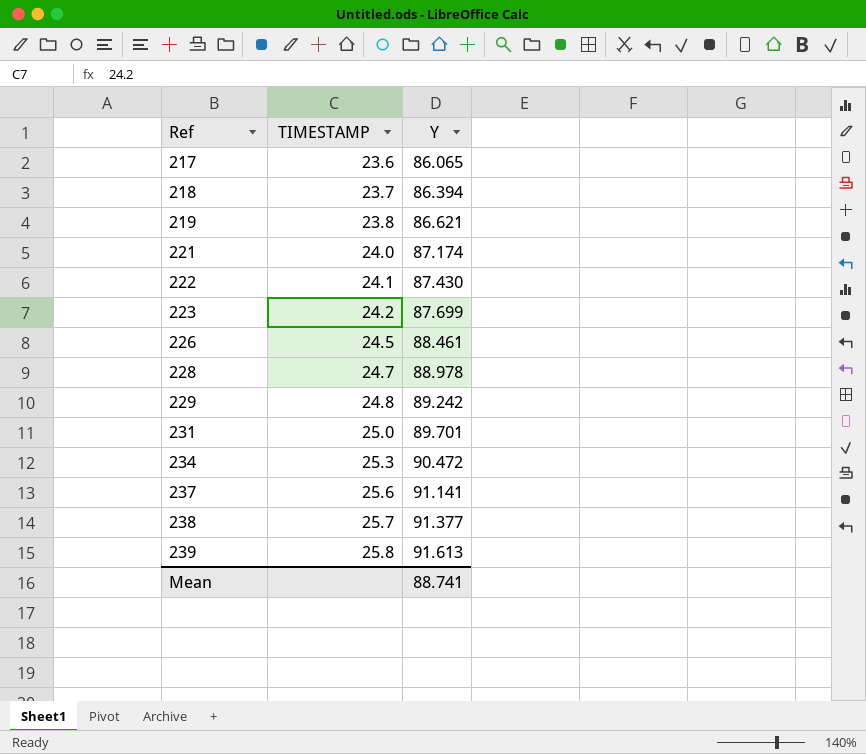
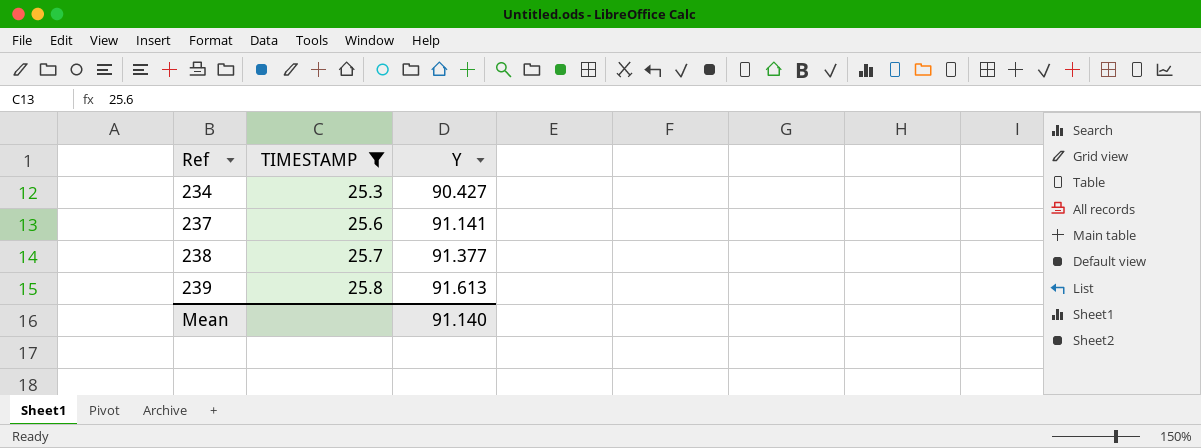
filter: none -> TIMESTAMP >= 25.3
234 | Y: 90.472 -> 90.427
Mean | Y: 88.741 -> 91.140

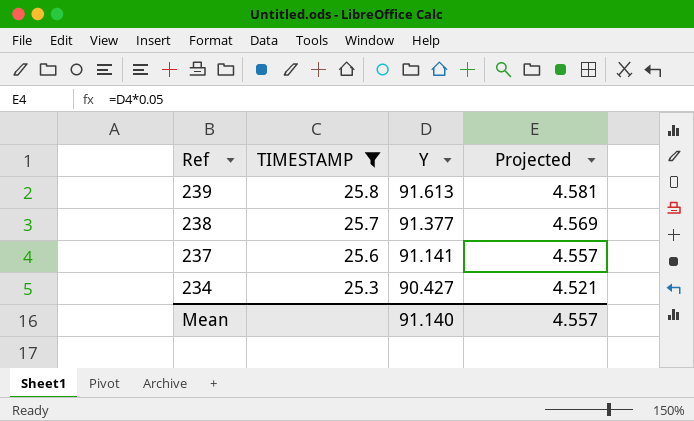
row order: Ref ascending -> Ref descending
column Projected | formula: none -> [Y] * 0.05

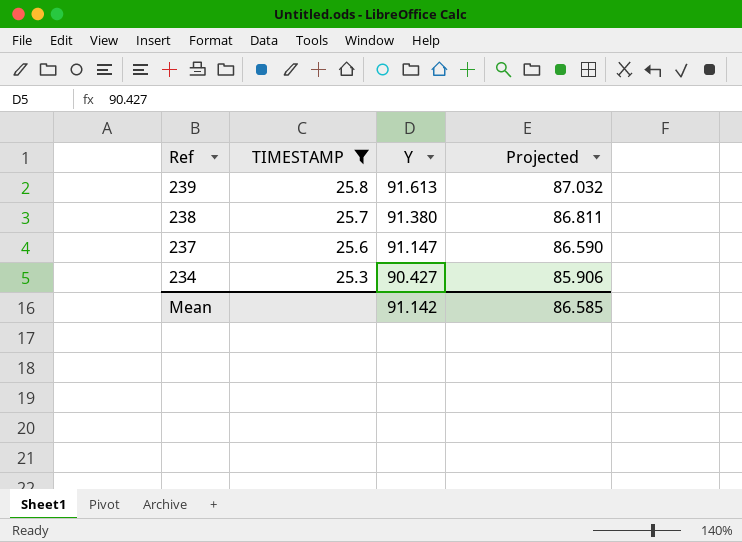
column Projected | formula: [Y] * 0.05 -> [Y] * 0.95
238 | Y: 91.377 -> 91.380
237 | Y: 91.141 -> 91.147
Mean | Y: 91.140 -> 91.142
Mean | Projected: 4.557 -> 86.585

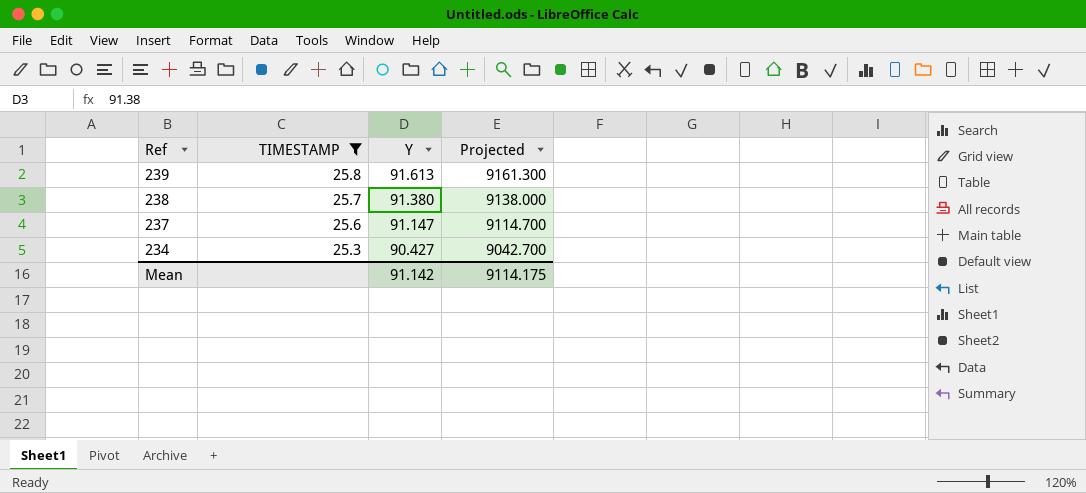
column Projected | formula: [Y] * 0.95 -> [Y] * 100
Mean | Projected: 86.585 -> 9114.175

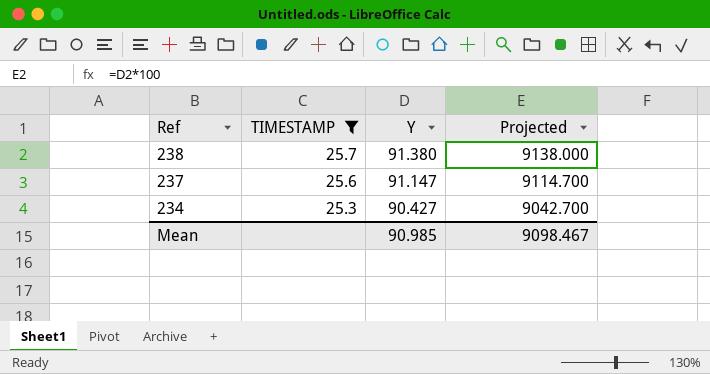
row 239: 25.8 | 91.613 | 9161.300 -> none
Mean | Y: 91.142 -> 90.985
Mean | Projected: 9114.175 -> 9098.467

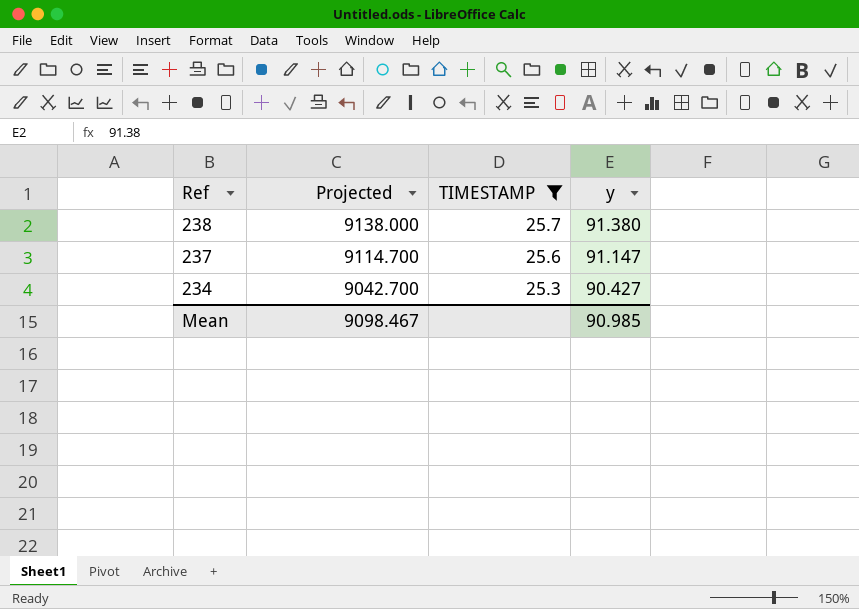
column Projected | position: 4 -> 2
column name: Y -> y

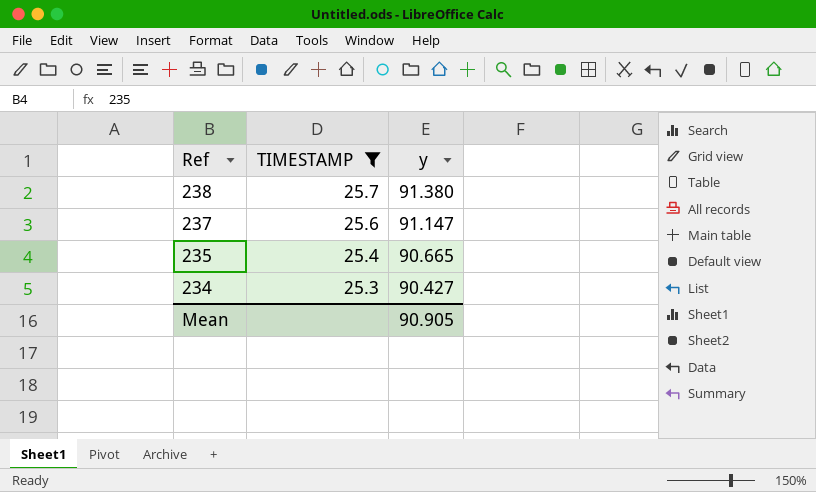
column Projected | formula: [y] * 100 -> none
row 235: none -> 25.4 | 90.665
Mean | y: 90.985 -> 90.905

